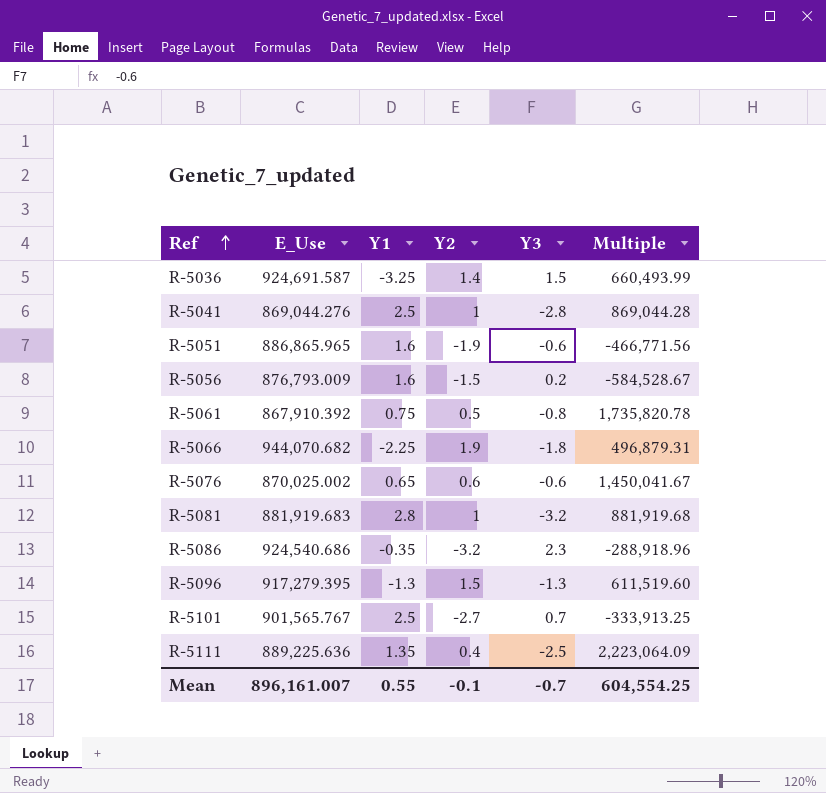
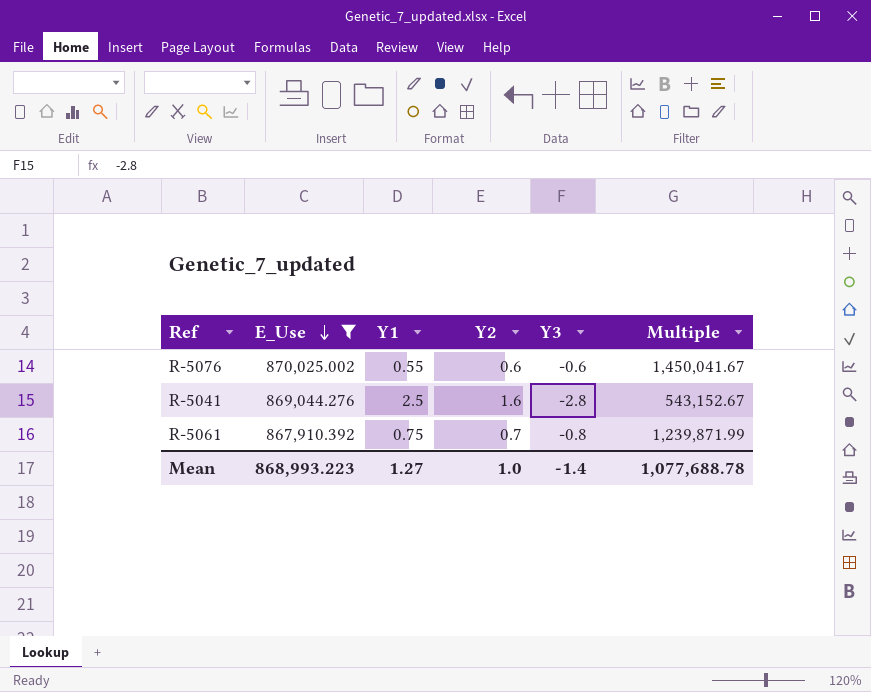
filter: none -> E_Use <= 870,025.002
row order: Ref ascending -> E_Use descending
R-5076 | Y1: 0.65 -> 0.55
R-5041 | Y2: 1 -> 1.6
R-5041 | Multiple: 869,044.28 -> 543,152.67
R-5061 | Y2: 0.5 -> 0.7
R-5061 | Multiple: 1,735,820.78 -> 1,239,871.99
Mean | E_Use: 896,161.007 -> 868,993.223
Mean | Y1: 0.55 -> 1.27
Mean | Y2: -0.1 -> 1.0
Mean | Y3: -0.7 -> -1.4
Mean | Multiple: 604,554.25 -> 1,077,688.78

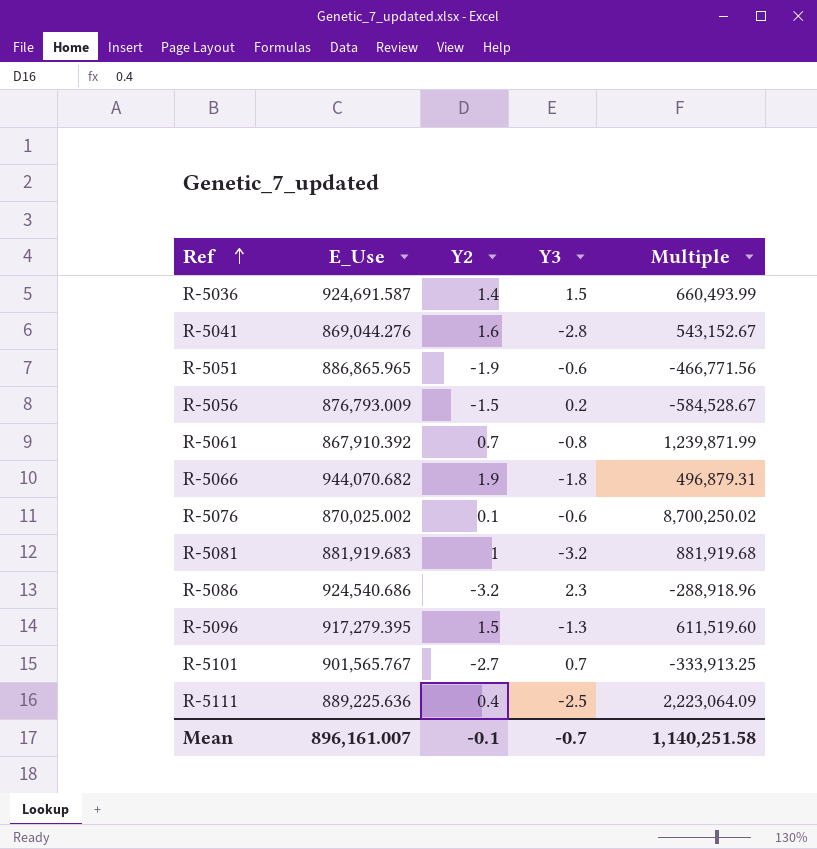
filter: E_Use <= 870,025.002 -> none
row order: E_Use descending -> Ref ascending
column Y1 | position: 3 -> none
R-5076 | Y2: 0.6 -> 0.1
R-5076 | Multiple: 1,450,041.67 -> 8,700,250.02
Mean | E_Use: 868,993.223 -> 896,161.007
Mean | Y2: 1.0 -> -0.1
Mean | Y3: -1.4 -> -0.7
Mean | Multiple: 1,077,688.78 -> 1,140,251.58

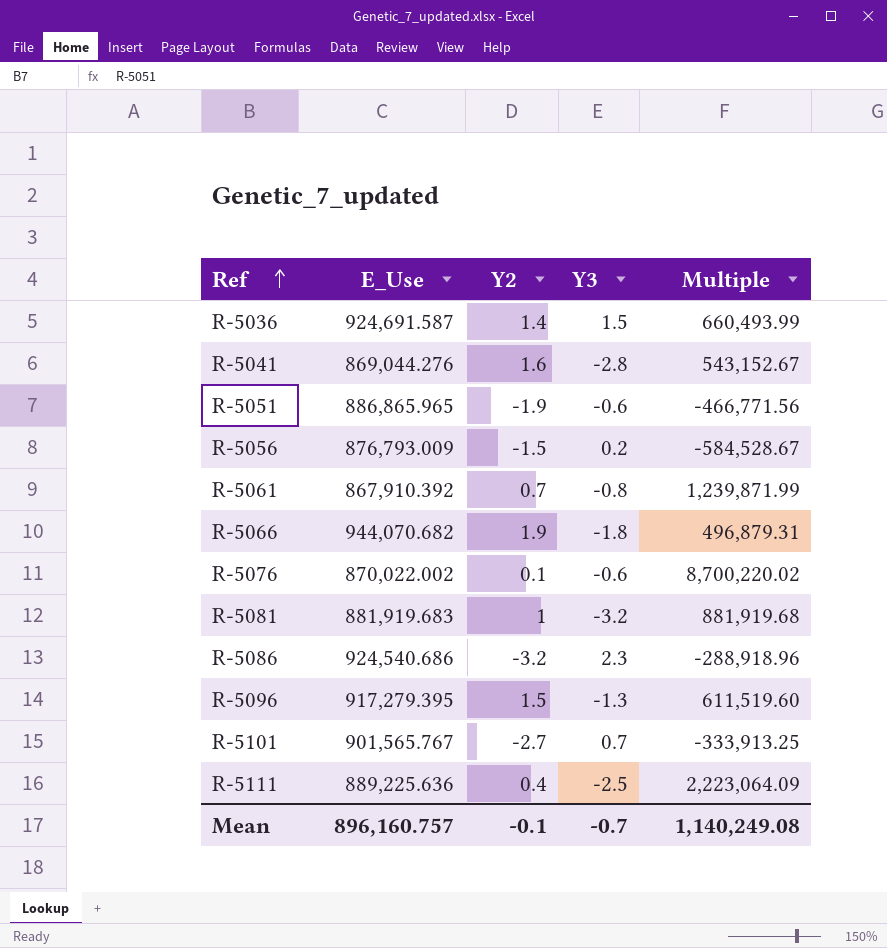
R-5076 | E_Use: 870,025.002 -> 870,022.002
R-5076 | Multiple: 8,700,250.02 -> 8,700,220.02
Mean | E_Use: 896,161.007 -> 896,160.757
Mean | Multiple: 1,140,251.58 -> 1,140,249.08

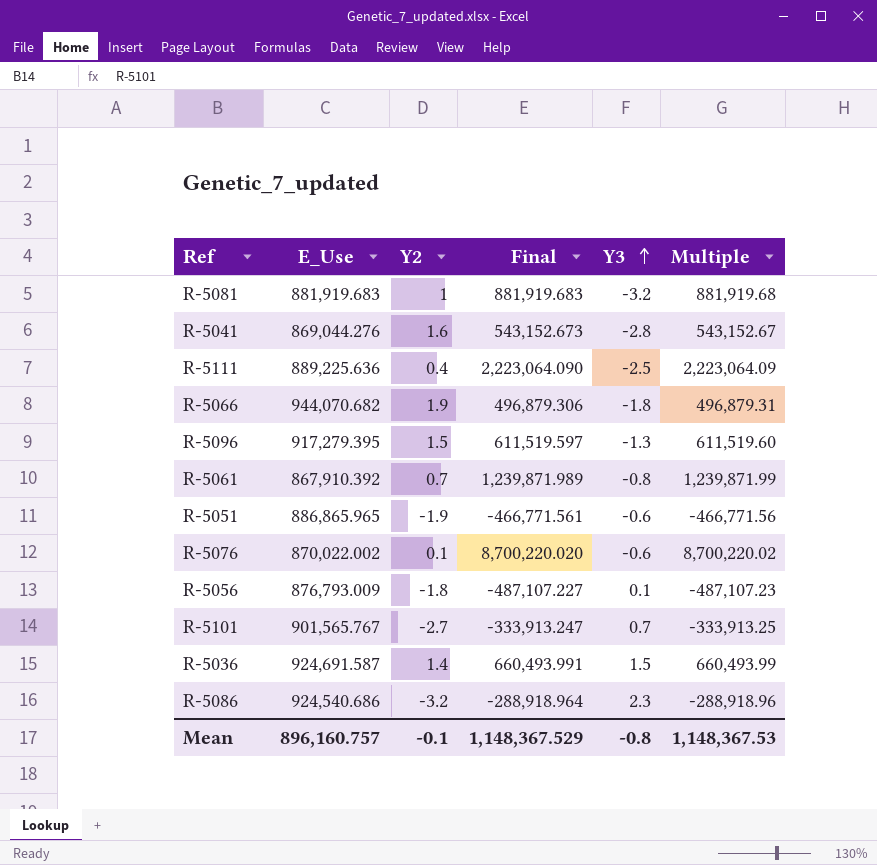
row order: Ref ascending -> Y3 ascending
column Final | formula: none -> [E_Use] / [Y2]
R-5056 | Y2: -1.5 -> -1.8
R-5056 | Y3: 0.2 -> 0.1
R-5056 | Multiple: -584,528.67 -> -487,107.23
Mean | Y3: -0.7 -> -0.8
Mean | Multiple: 1,140,249.08 -> 1,148,367.53

